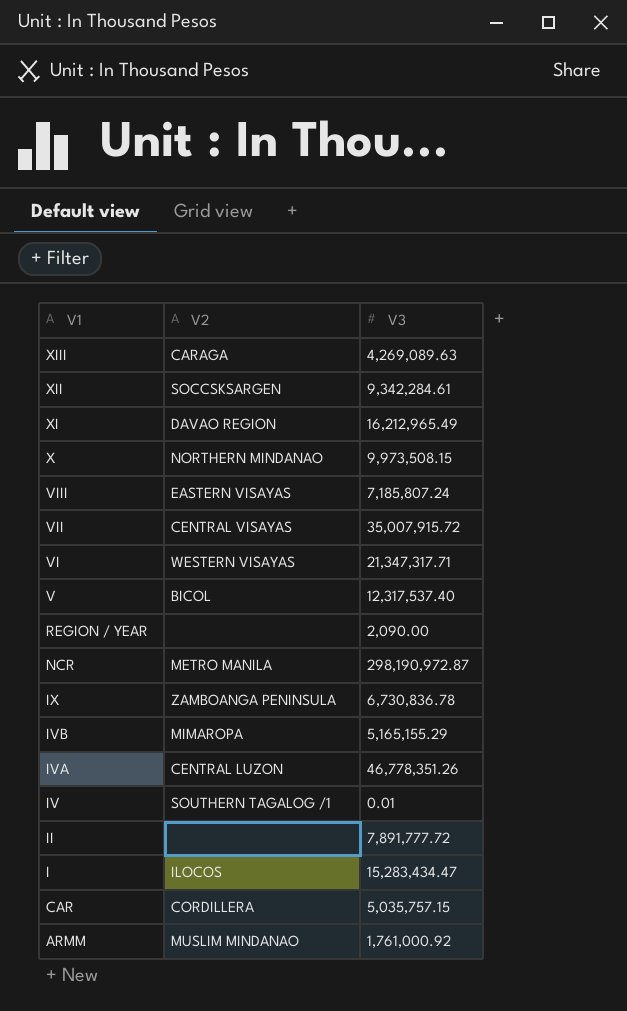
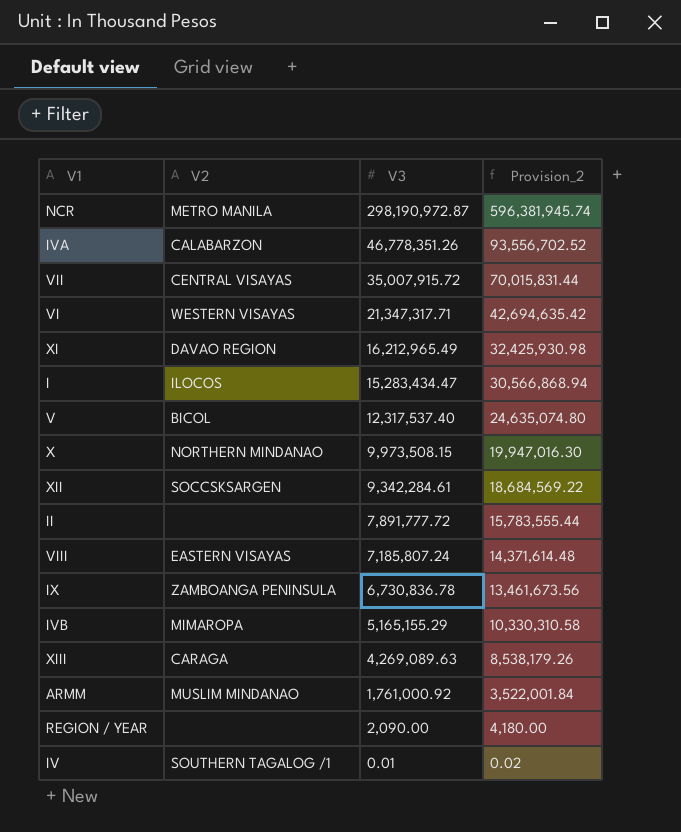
row order: V1 descending -> V3 descending
column Provision_2 | formula: none -> [V3] * 2
row CAR: CORDILLERA | 5,035,757.15 -> none
IVA | V2: CENTRAL LUZON -> CALABARZON

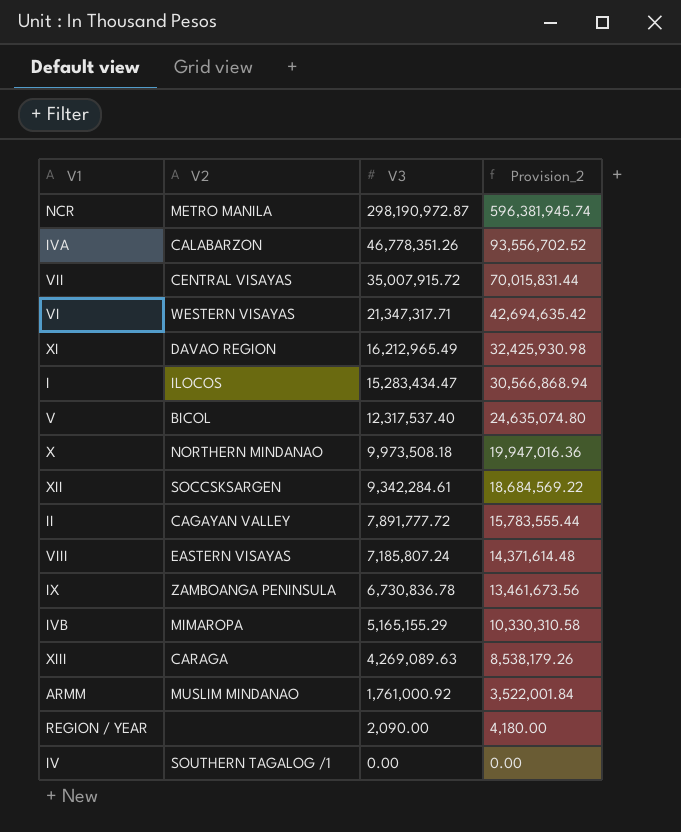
X | V3: 9,973,508.15 -> 9,973,508.18
X | Provision_2: 19,947,016.30 -> 19,947,016.36
II | V2: none -> CAGAYAN VALLEY
IV | V3: 0.01 -> 0.00
IV | Provision_2: 0.02 -> 0.00

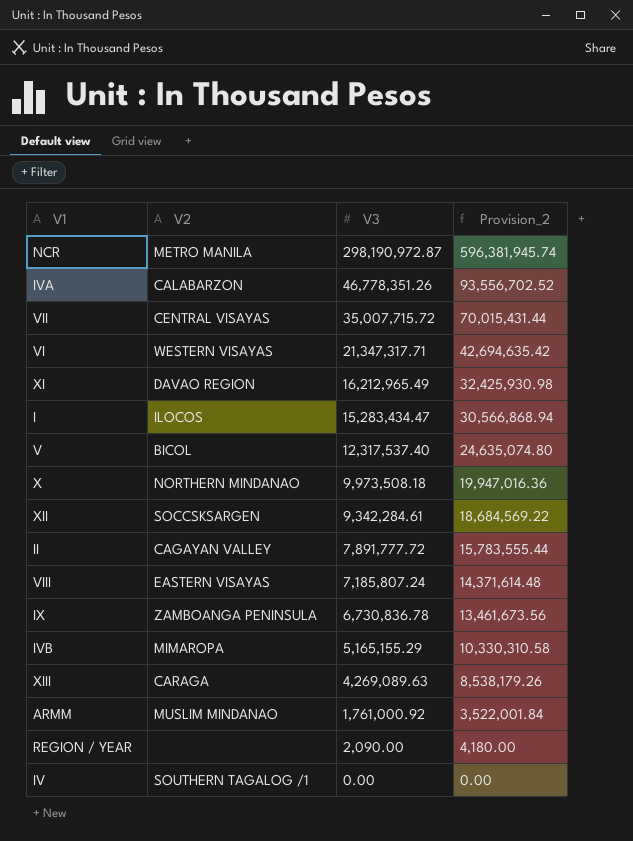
VII | V3: 35,007,915.72 -> 35,007,715.72
VII | Provision_2: 70,015,831.44 -> 70,015,431.44

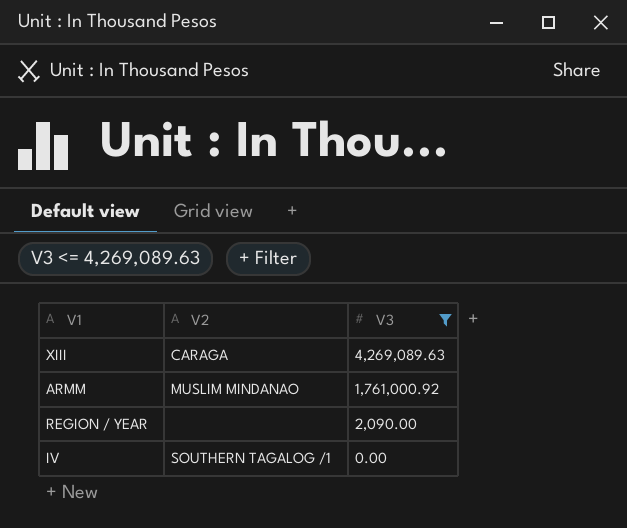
filter: none -> V3 <= 4,269,089.63
column Provision_2 | formula: [V3] * 2 -> none

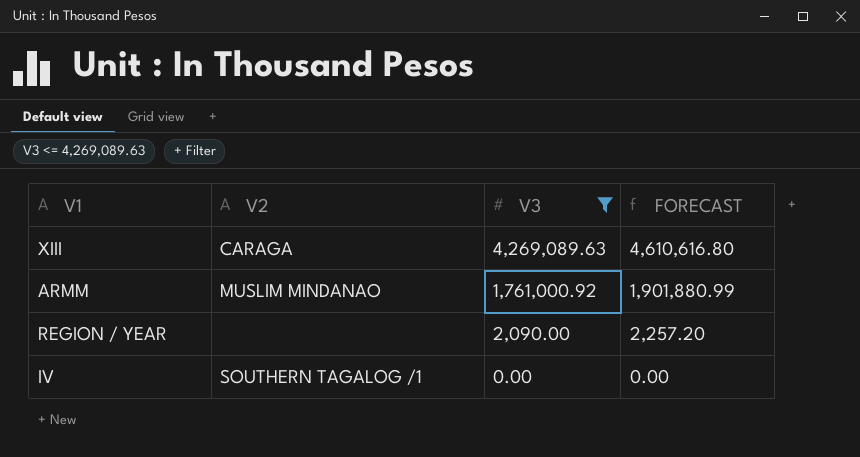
column FORECAST | formula: none -> [V3] * 1.08

